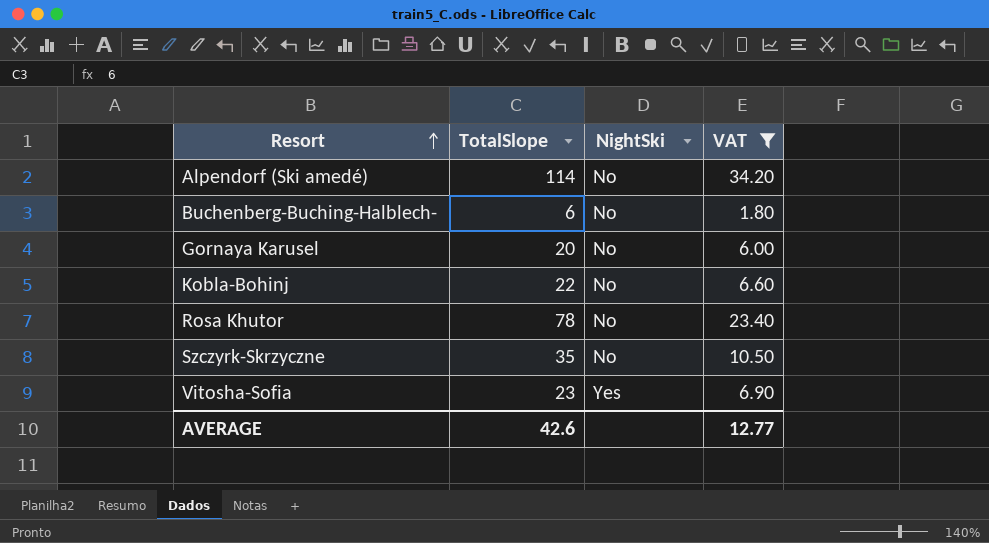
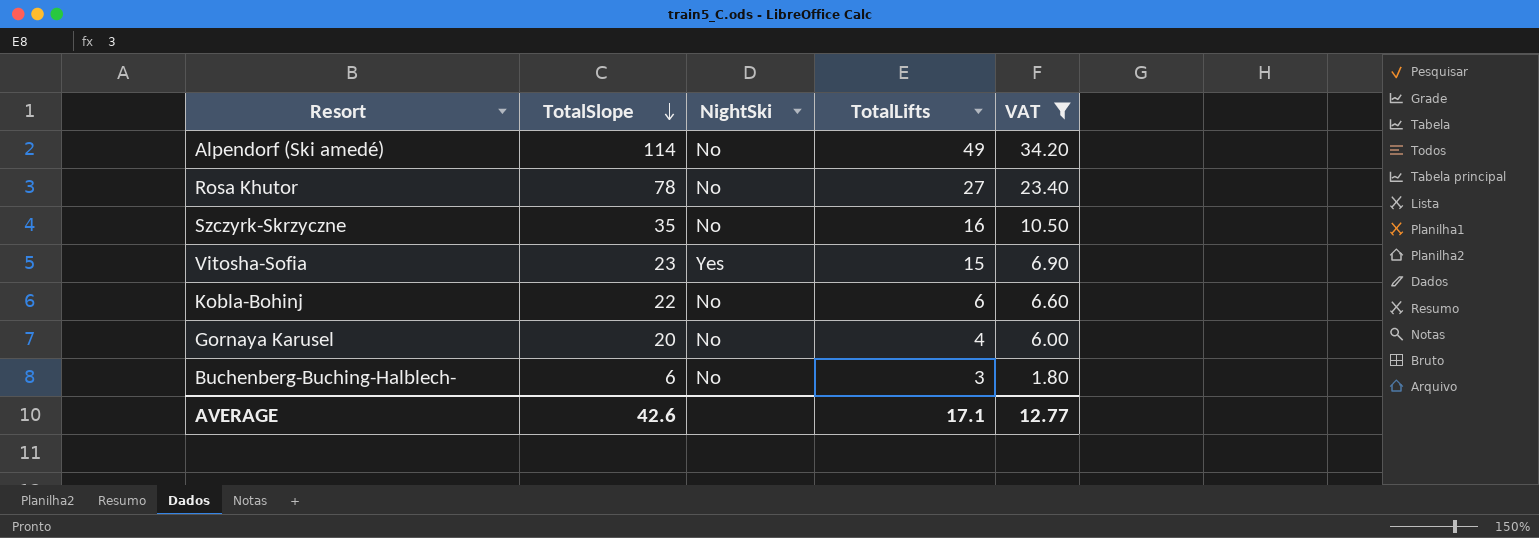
row order: Resort ascending -> TotalSlope descending
column TotalLifts | position: none -> 4

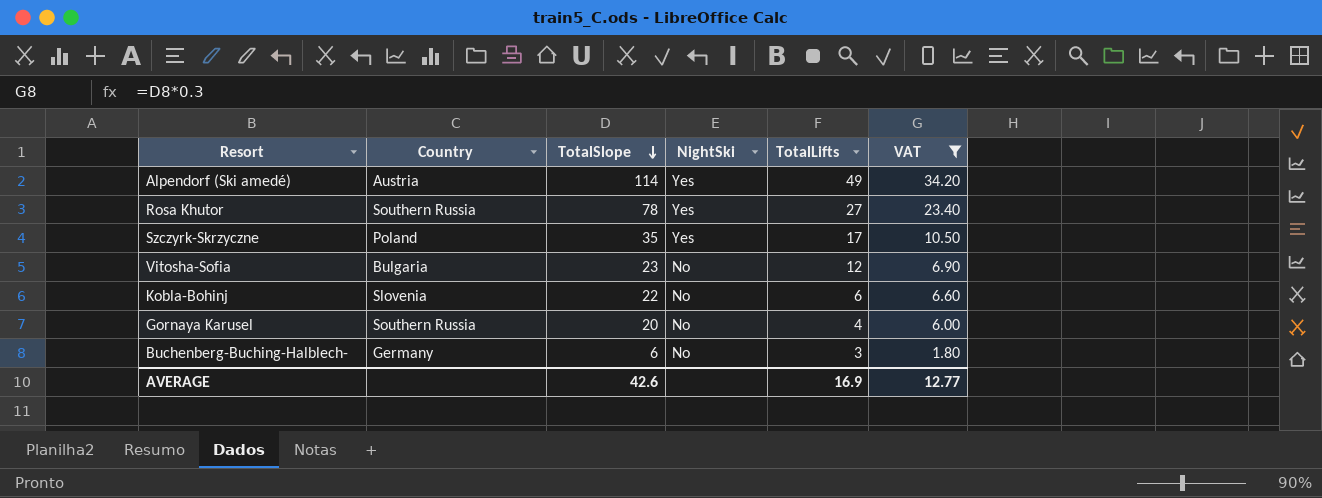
column Country | position: none -> 2
Alpendorf (Ski amedé) | NightSki: No -> Yes
Rosa Khutor | NightSki: No -> Yes
Szczyrk-Skrzyczne | NightSki: No -> Yes
Szczyrk-Skrzyczne | TotalLifts: 16 -> 17
Vitosha-Sofia | NightSki: Yes -> No
Vitosha-Sofia | TotalLifts: 15 -> 12
AVERAGE | TotalLifts: 17.1 -> 16.9

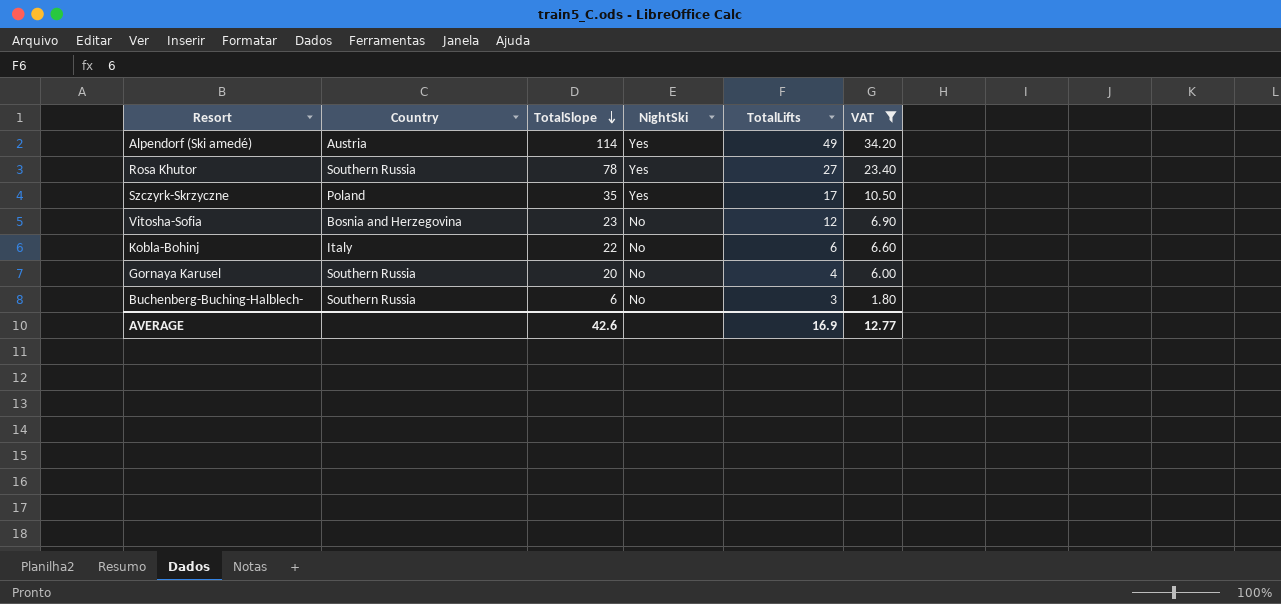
Vitosha-Sofia | Country: Bulgaria -> Bosnia and Herzegovina
Kobla-Bohinj | Country: Slovenia -> Italy
Buchenberg-Buching-Halblech- | Country: Germany -> Southern Russia

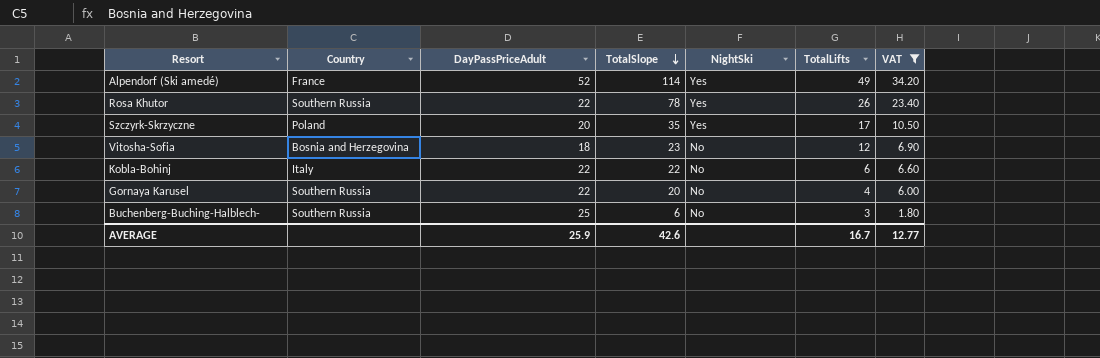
column DayPassPriceAdult | position: none -> 3
Alpendorf (Ski amedé) | Country: Austria -> France
Rosa Khutor | TotalLifts: 27 -> 26
AVERAGE | TotalLifts: 16.9 -> 16.7

